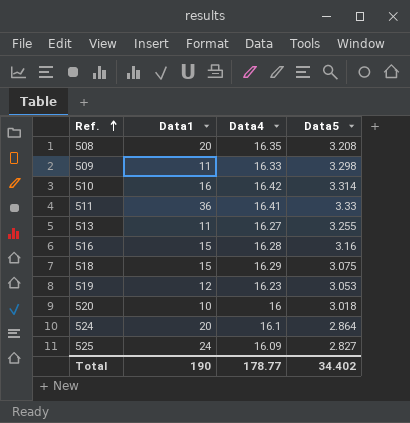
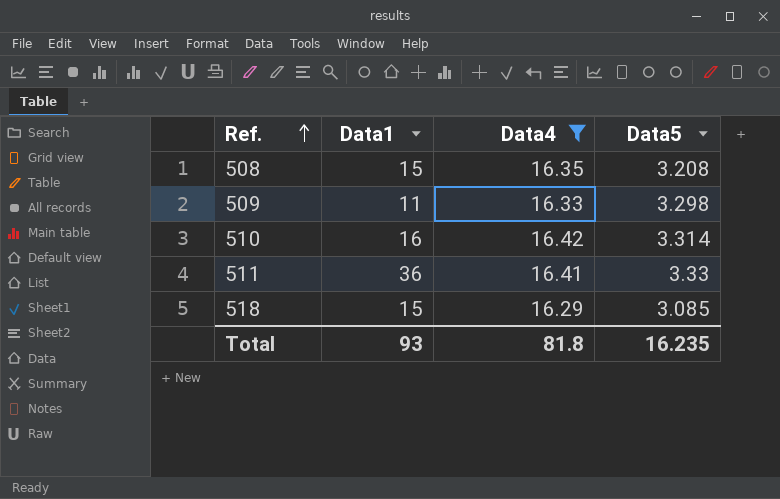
filter: none -> Data4 >= 16.29
508 | Data1: 20 -> 15
518 | Data5: 3.075 -> 3.085
Total | Data1: 190 -> 93
Total | Data4: 178.77 -> 81.8
Total | Data5: 34.402 -> 16.235

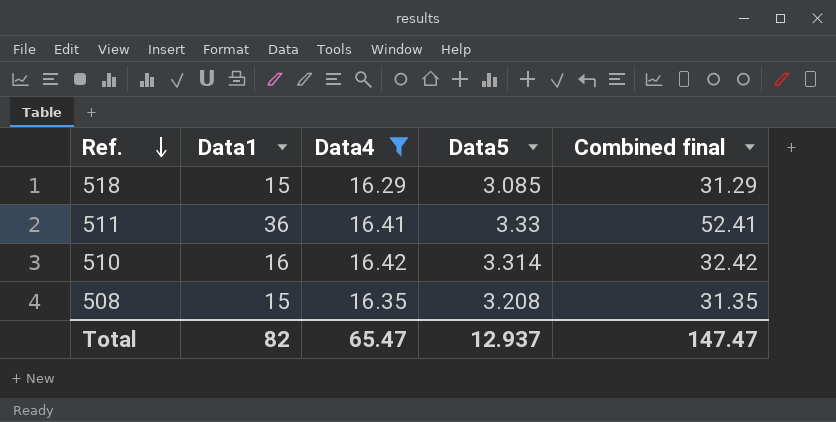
row order: Ref. ascending -> Ref. descending
column Combined final | formula: none -> [Data1] + [Data4]
row 509: 11 | 16.33 | 3.298 -> none
Total | Data1: 93 -> 82
Total | Data4: 81.8 -> 65.47
Total | Data5: 16.235 -> 12.937

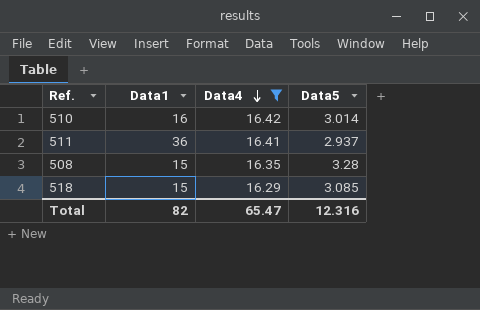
row order: Ref. descending -> Data4 descending
column Combined final | formula: [Data1] + [Data4] -> none
510 | Data5: 3.314 -> 3.014
511 | Data5: 3.33 -> 2.937
508 | Data5: 3.208 -> 3.28
Total | Data5: 12.937 -> 12.316

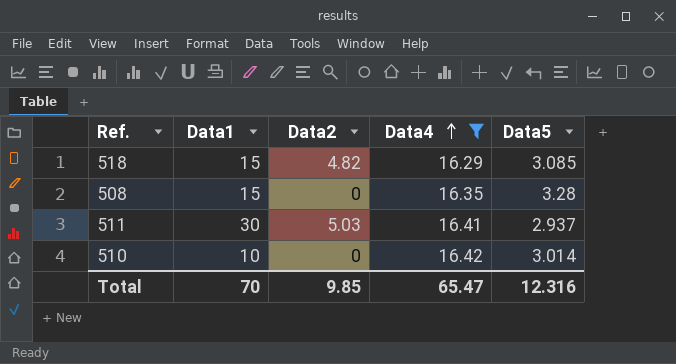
row order: Data4 descending -> Data4 ascending
column Data2 | position: none -> 3
511 | Data1: 36 -> 30
510 | Data1: 16 -> 10
Total | Data1: 82 -> 70

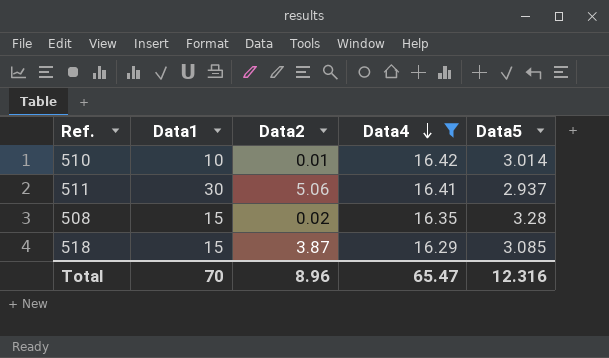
row order: Data4 ascending -> Data4 descending
510 | Data2: 0 -> 0.01
511 | Data2: 5.03 -> 5.06
508 | Data2: 0 -> 0.02
518 | Data2: 4.82 -> 3.87
Total | Data2: 9.85 -> 8.96

